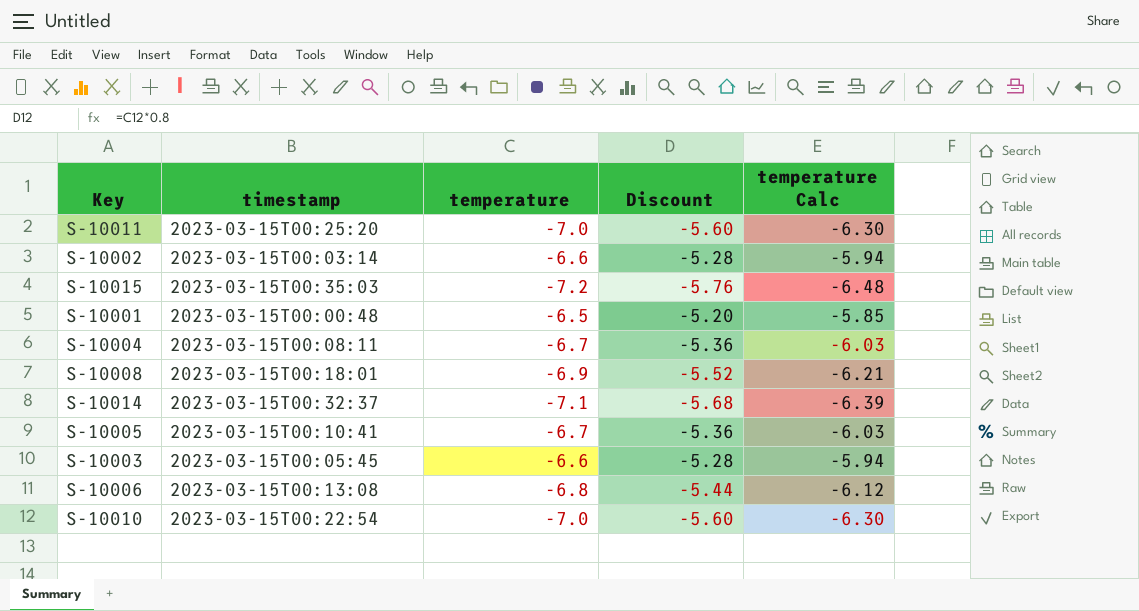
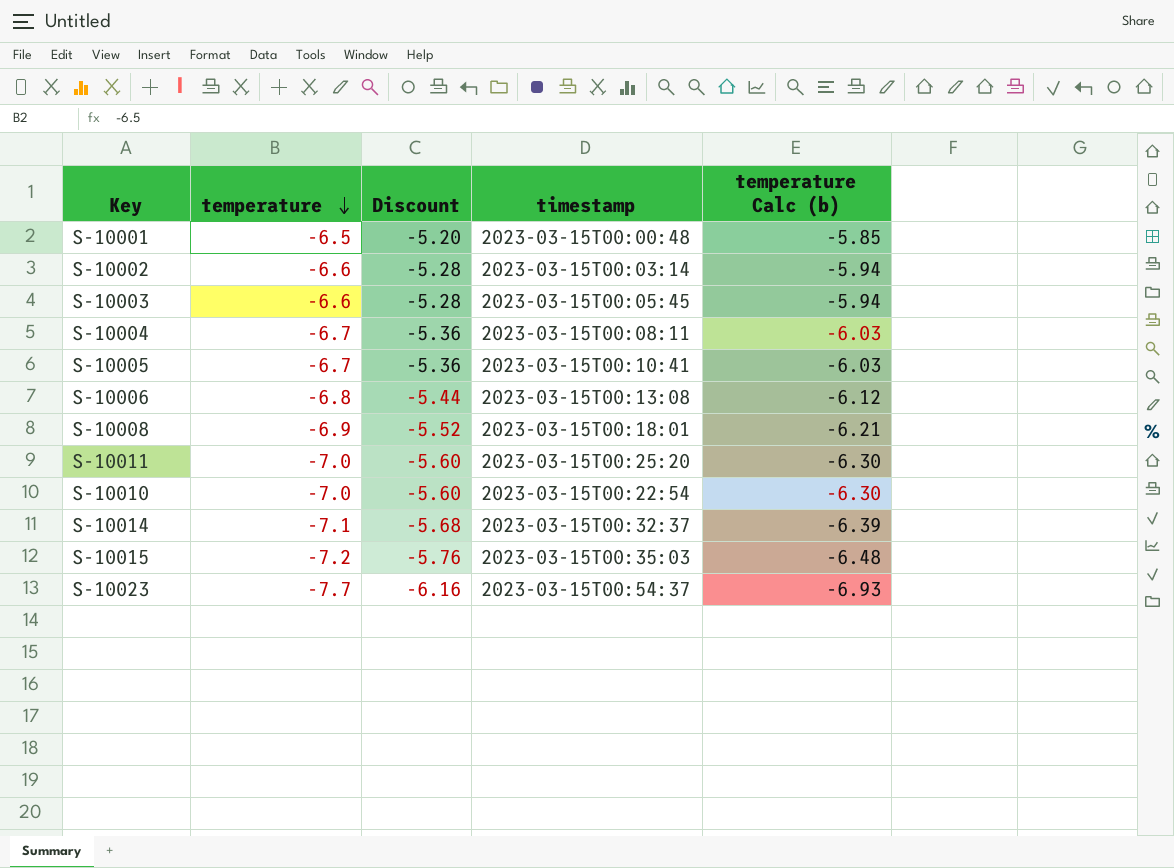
row order: none -> temperature descending
column timestamp | position: 2 -> 4
column name: temperature Calc -> temperature Calc (b)
row S-10023: none -> -7.7 | -6.16 | 2023-03-15T00:54:37 | -6.93

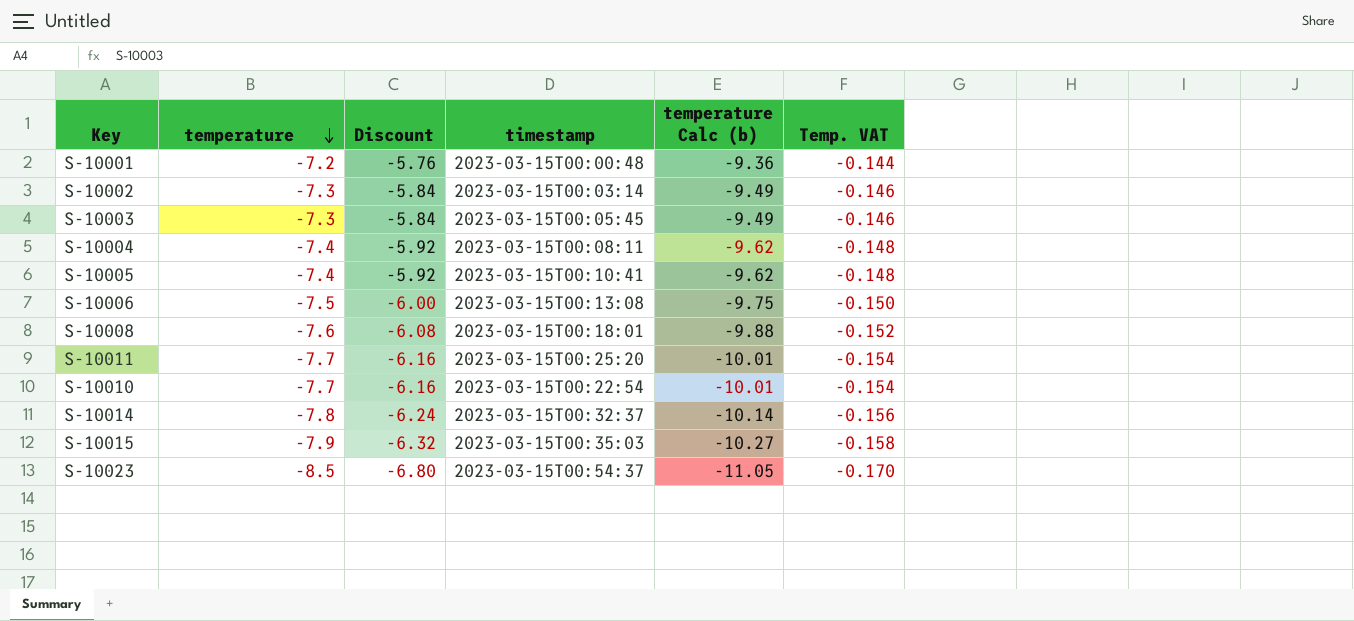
column temperature Calc (b) | formula: [temperature] * 0.9 -> [temperature] * 1.3
column Temp. VAT | formula: none -> [temperature] * 0.02
S-10001 | temperature: -6.5 -> -7.2
S-10001 | Discount: -5.20 -> -5.76
S-10002 | temperature: -6.6 -> -7.3
S-10002 | Discount: -5.28 -> -5.84
S-10003 | temperature: -6.6 -> -7.3
S-10003 | Discount: -5.28 -> -5.84
S-10004 | temperature: -6.7 -> -7.4
S-10004 | Discount: -5.36 -> -5.92
S-10005 | temperature: -6.7 -> -7.4
S-10005 | Discount: -5.36 -> -5.92
S-10006 | temperature: -6.8 -> -7.5
S-10006 | Discount: -5.44 -> -6.00
S-10008 | temperature: -6.9 -> -7.6
S-10008 | Discount: -5.52 -> -6.08
S-10011 | temperature: -7.0 -> -7.7
S-10011 | Discount: -5.60 -> -6.16
S-10010 | temperature: -7.0 -> -7.7
S-10010 | Discount: -5.60 -> -6.16
S-10014 | temperature: -7.1 -> -7.8
S-10014 | Discount: -5.68 -> -6.24
S-10015 | temperature: -7.2 -> -7.9
S-10015 | Discount: -5.76 -> -6.32
S-10023 | temperature: -7.7 -> -8.5
S-10023 | Discount: -6.16 -> -6.80

